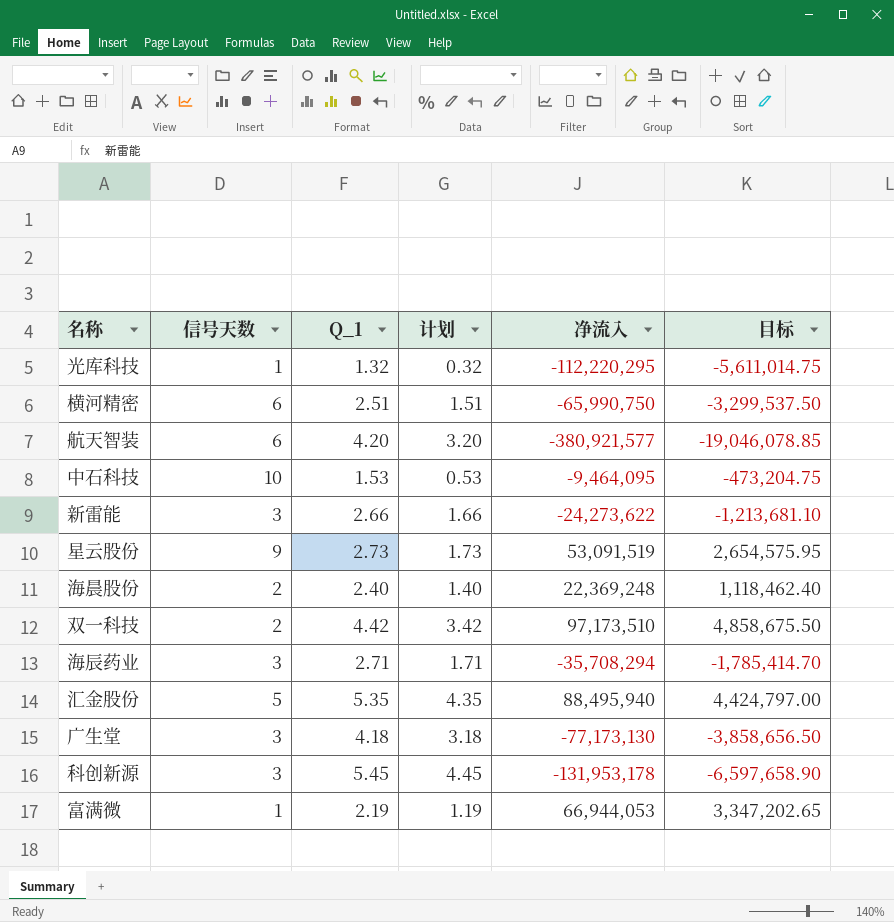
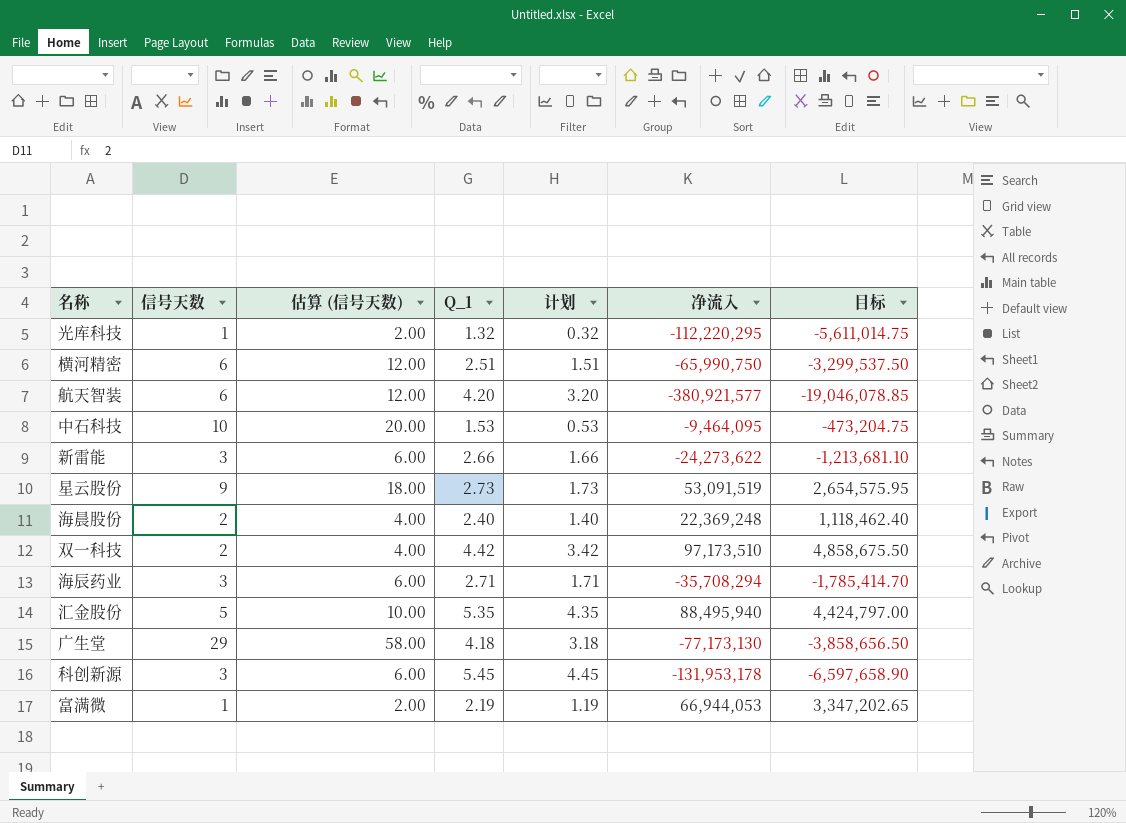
column 估算 (信号天数) | formula: none -> [信号天数] * 2
广生堂 | 信号天数: 3 -> 29

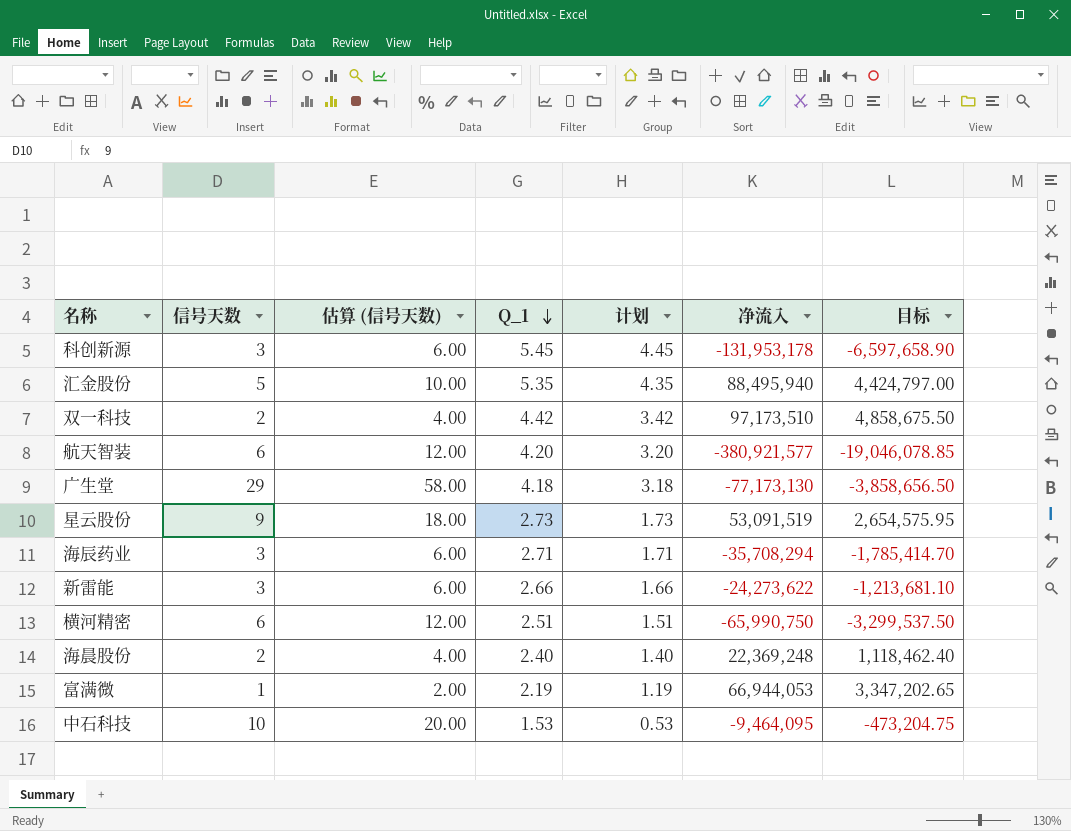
row order: none -> Q_1 descending
row 光库科技: 1 | 2.00 | 1.32 | 0.32 | -112,220,295 | -5,611,014.75 -> none

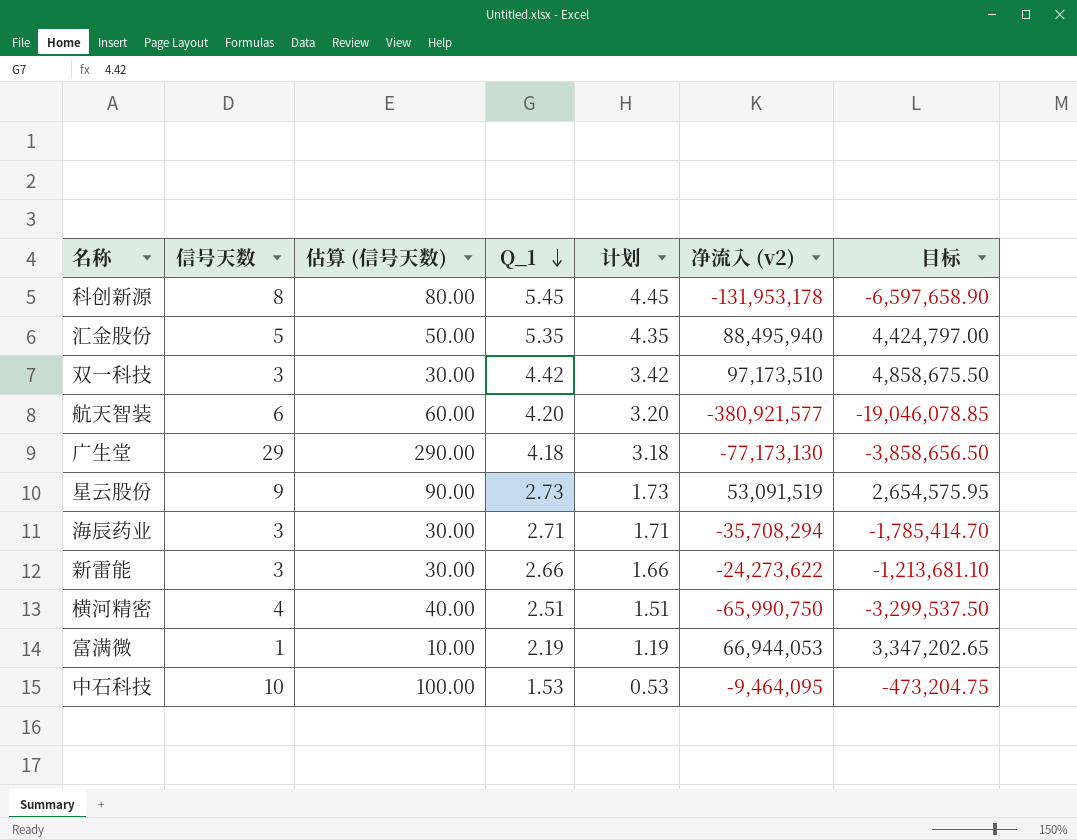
column 估算 (信号天数) | formula: [信号天数] * 2 -> [信号天数] * 10
column name: 净流入 -> 净流入 (v2)
row 海晨股份: 2 | 4.00 | 2.40 | 1.40 | 22,369,248 | 1,118,462.40 -> none
科创新源 | 信号天数: 3 -> 8
双一科技 | 信号天数: 2 -> 3
横河精密 | 信号天数: 6 -> 4

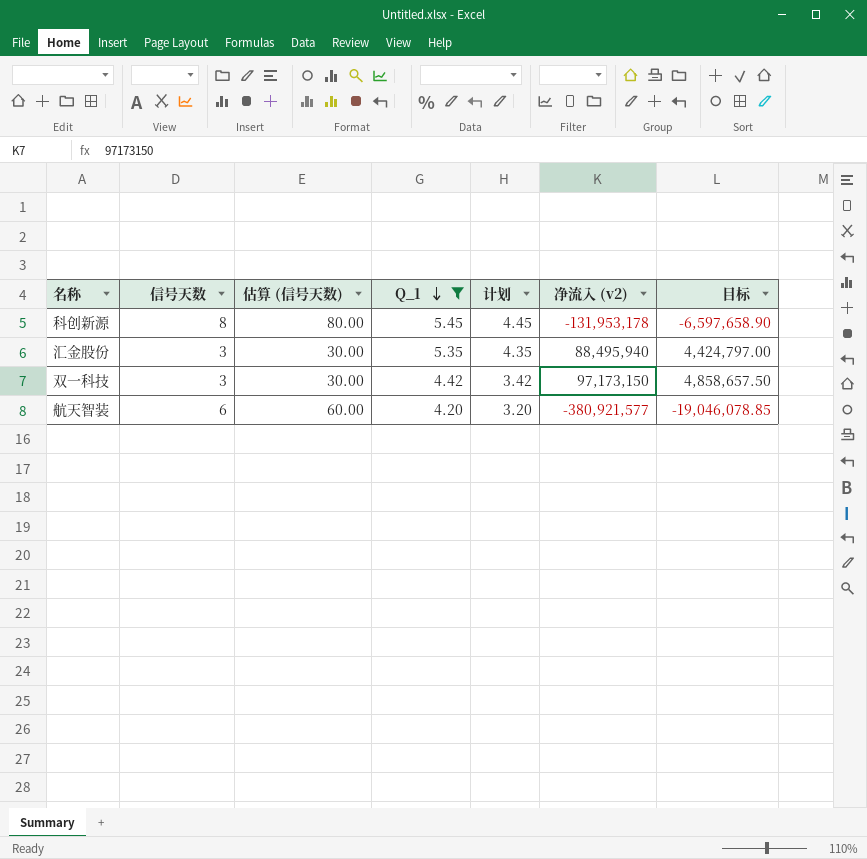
filter: none -> Q_1 >= 4.20
汇金股份 | 信号天数: 5 -> 3
汇金股份 | 估算 (信号天数): 50.00 -> 30.00
双一科技 | 净流入 (v2): 97,173,510 -> 97,173,150
双一科技 | 目标: 4,858,675.50 -> 4,858,657.50

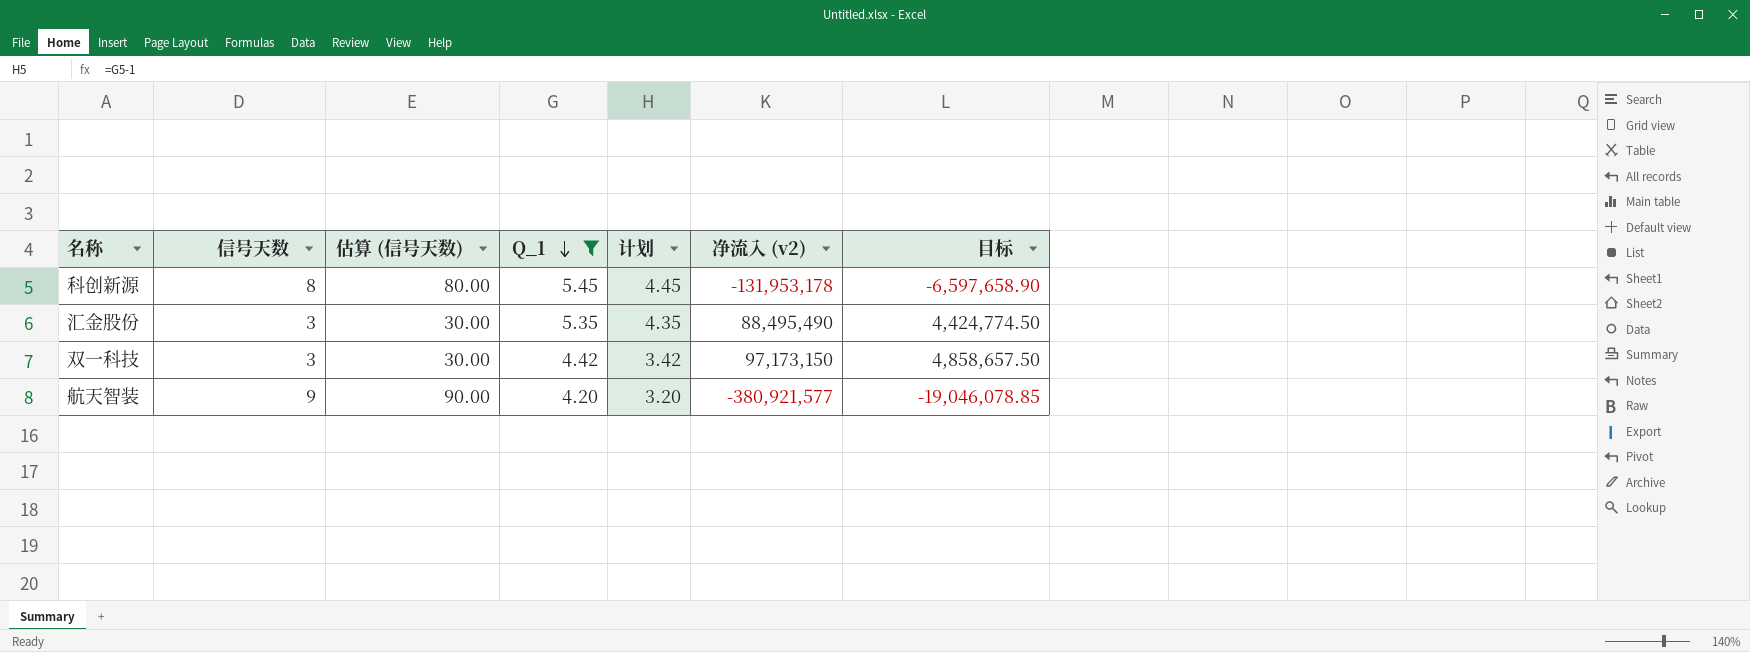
汇金股份 | 净流入 (v2): 88,495,940 -> 88,495,490
汇金股份 | 目标: 4,424,797.00 -> 4,424,774.50
航天智装 | 信号天数: 6 -> 9
航天智装 | 估算 (信号天数): 60.00 -> 90.00

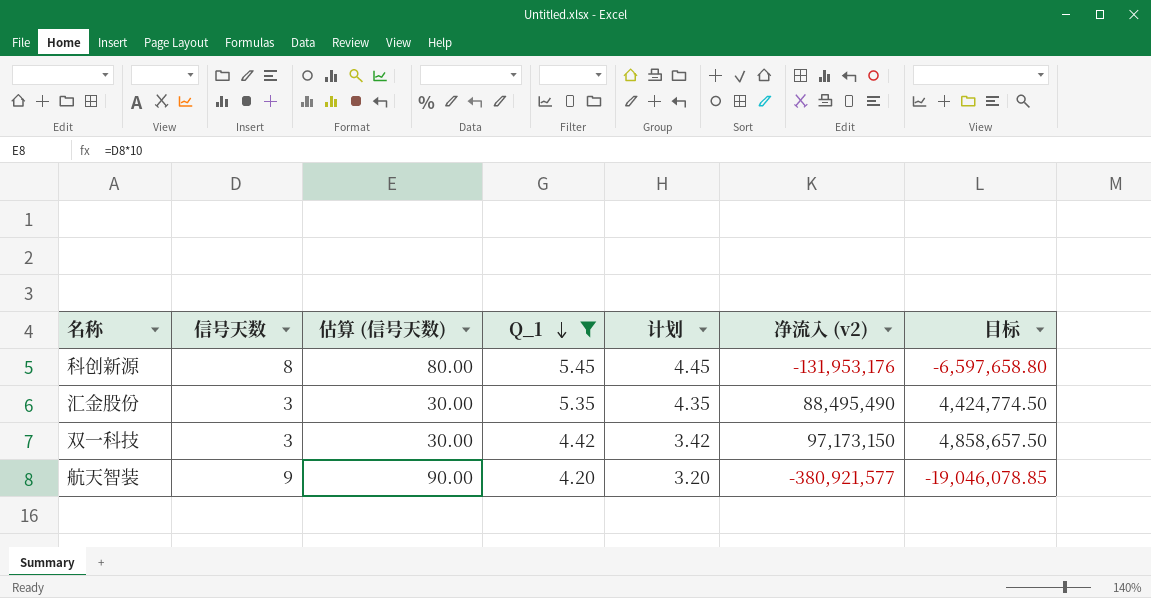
科创新源 | 净流入 (v2): -131,953,178 -> -131,953,176
科创新源 | 目标: -6,597,658.90 -> -6,597,658.80

